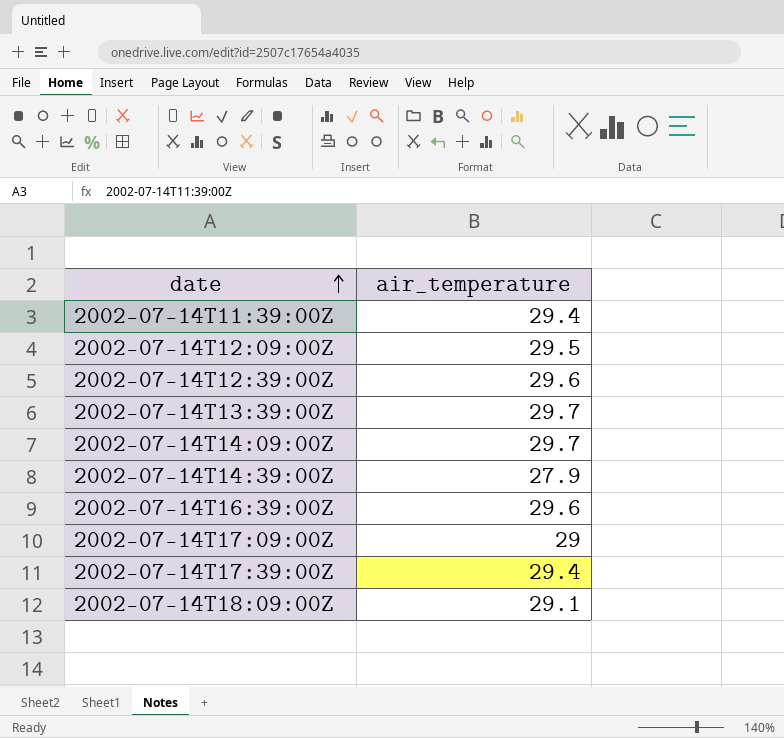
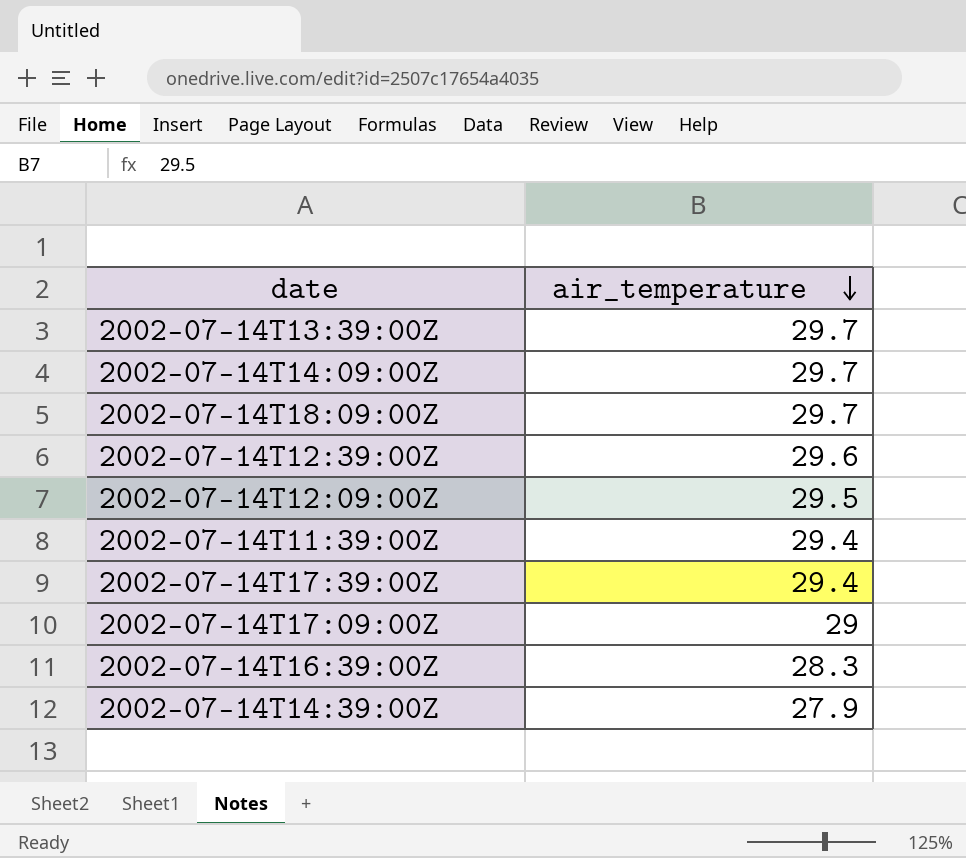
row order: date ascending -> air_temperature descending
2002-07-14T18:09:00Z | air_temperature: 29.1 -> 29.7
2002-07-14T16:39:00Z | air_temperature: 29.6 -> 28.3

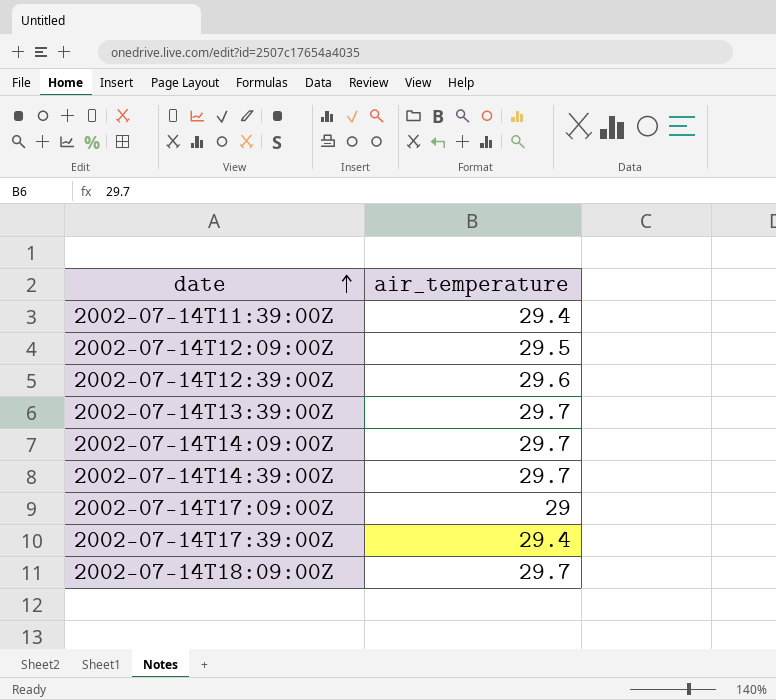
row order: air_temperature descending -> date ascending
row 2002-07-14T16:39:00Z: 28.3 -> none
2002-07-14T14:39:00Z | air_temperature: 27.9 -> 29.7

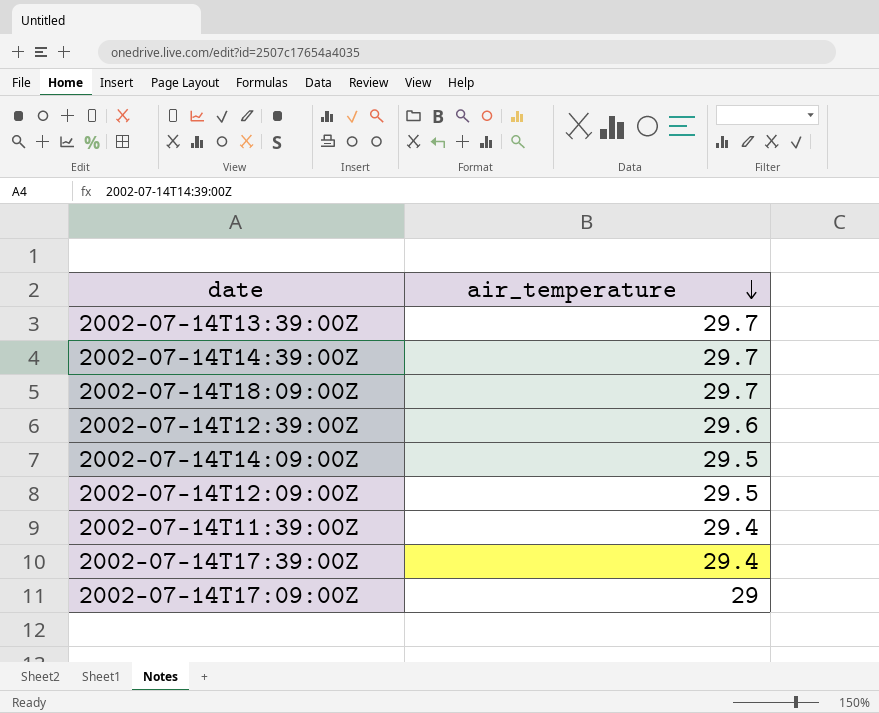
row order: date ascending -> air_temperature descending
2002-07-14T14:09:00Z | air_temperature: 29.7 -> 29.5

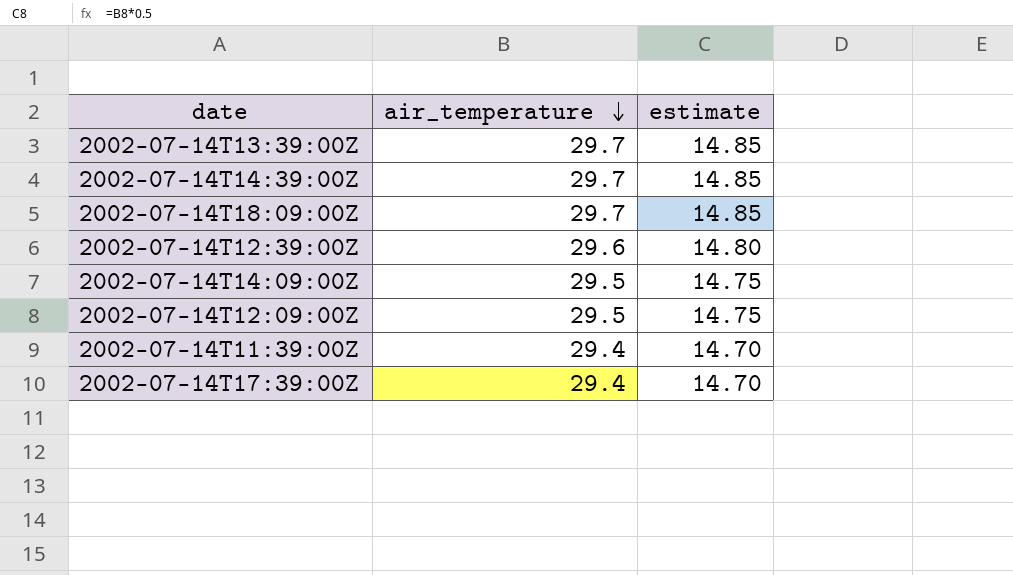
column estimate | formula: none -> [air_temperature] * 0.5
row 2002-07-14T17:09:00Z: 29 -> none

